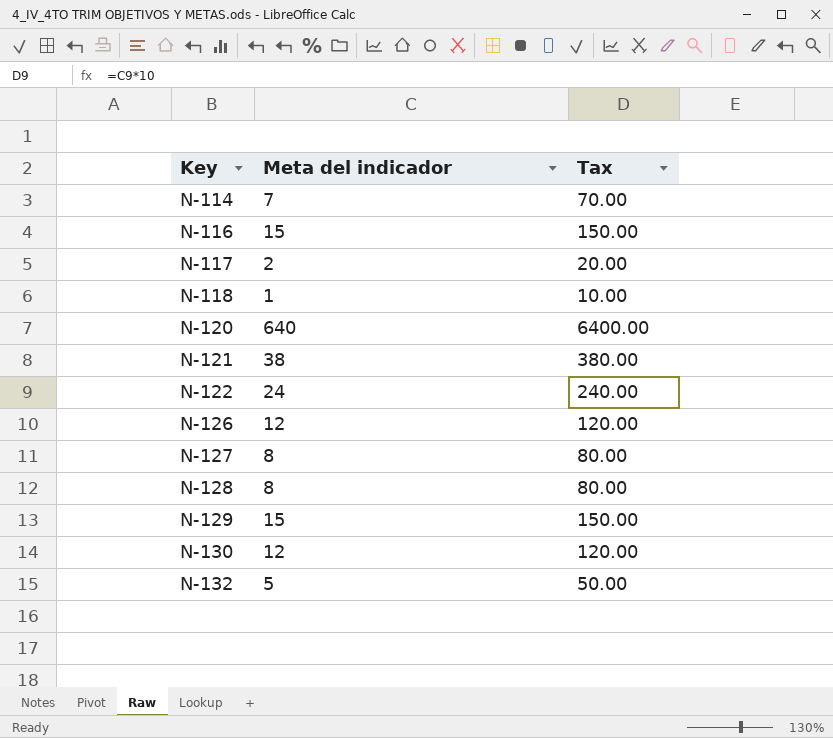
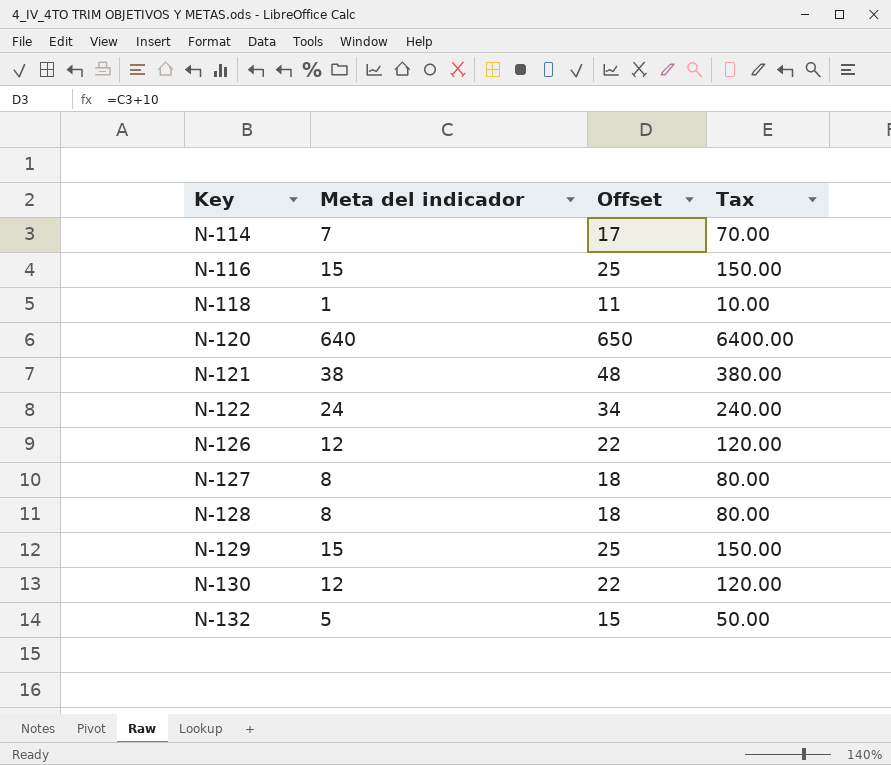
column Offset | formula: none -> [Meta del indicador] + 10
row N-117: 2 | 20.00 -> none

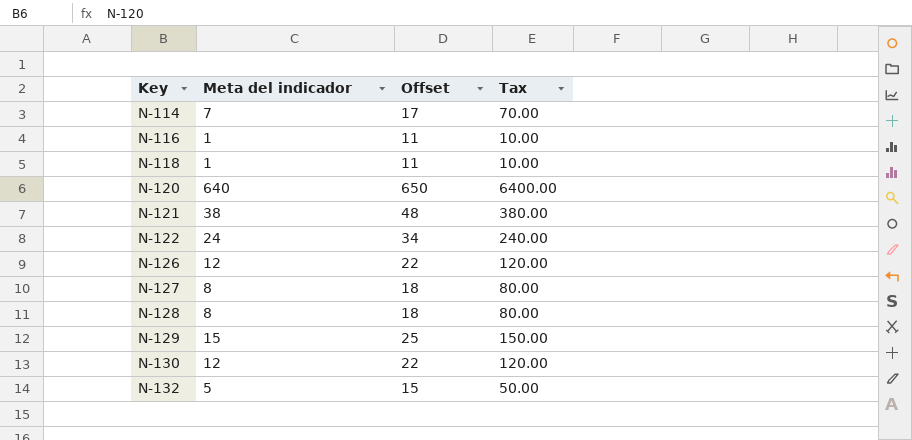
N-116 | Meta del indicador: 15 -> 1
N-116 | Offset: 25 -> 11
N-116 | Tax: 150.00 -> 10.00

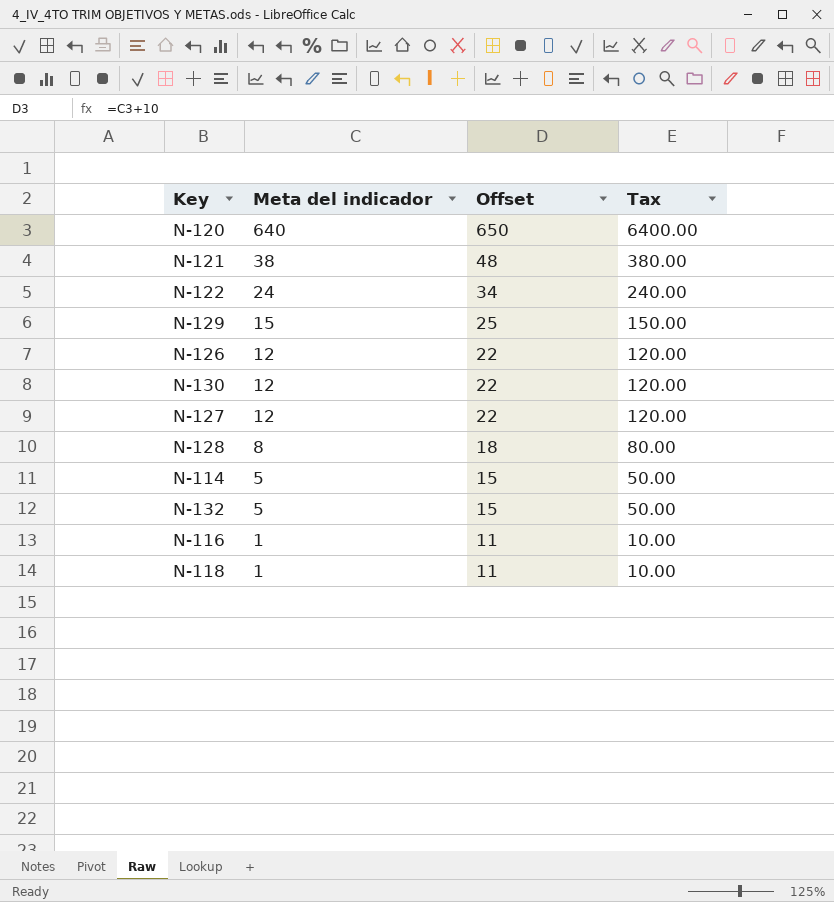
row order: Key ascending -> Meta del indicador descending
N-127 | Meta del indicador: 8 -> 12
N-127 | Offset: 18 -> 22
N-127 | Tax: 80.00 -> 120.00
N-114 | Meta del indicador: 7 -> 5
N-114 | Offset: 17 -> 15
N-114 | Tax: 70.00 -> 50.00

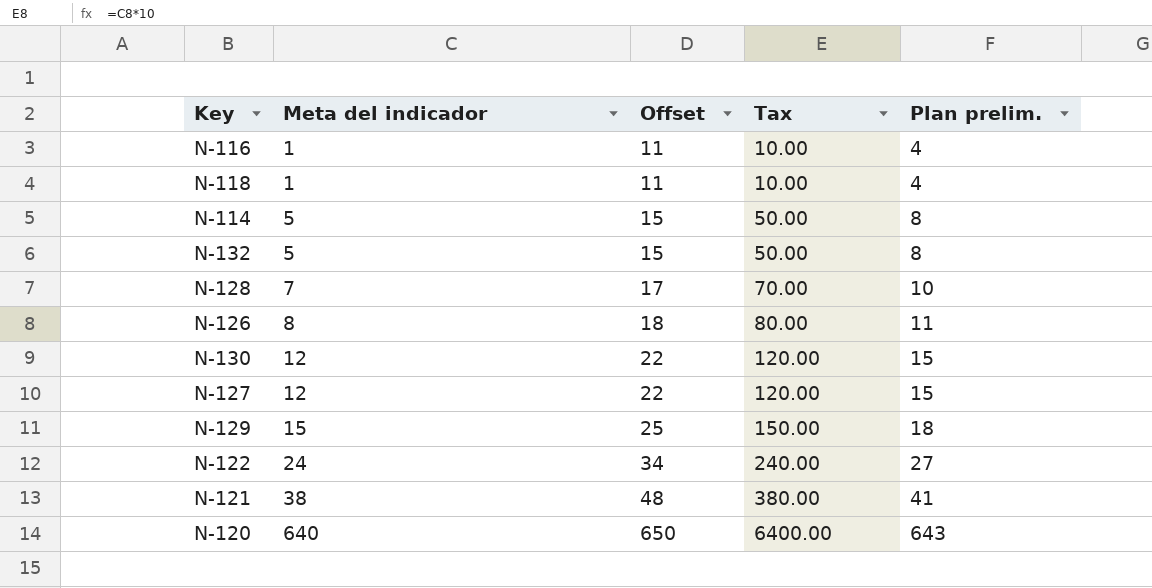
row order: Meta del indicador descending -> Meta del indicador ascending
column Plan prelim. | formula: none -> [Meta del indicador] + 3
N-128 | Meta del indicador: 8 -> 7
N-128 | Offset: 18 -> 17
N-128 | Tax: 80.00 -> 70.00
N-126 | Meta del indicador: 12 -> 8
N-126 | Offset: 22 -> 18
N-126 | Tax: 120.00 -> 80.00

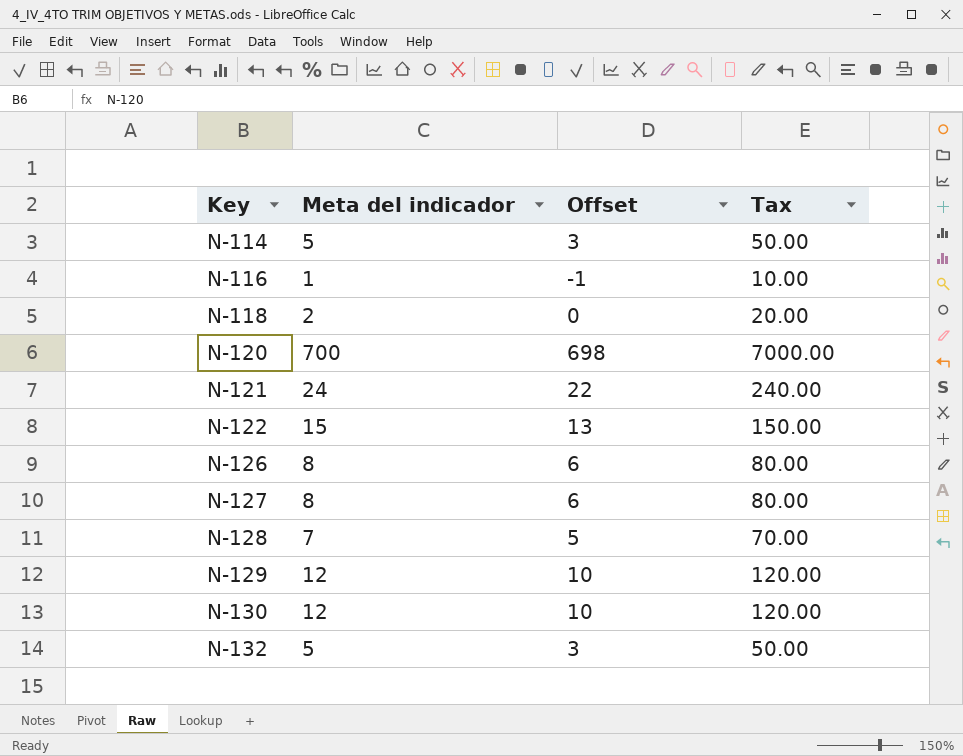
row order: Meta del indicador ascending -> Key ascending
column Plan prelim. | formula: [Meta del indicador] + 3 -> none
column Offset | formula: [Meta del indicador] + 10 -> [Meta del indicador] - 2
N-118 | Meta del indicador: 1 -> 2
N-118 | Tax: 10.00 -> 20.00
N-120 | Meta del indicador: 640 -> 700
N-120 | Tax: 6400.00 -> 7000.00
N-121 | Meta del indicador: 38 -> 24
N-121 | Tax: 380.00 -> 240.00
N-122 | Meta del indicador: 24 -> 15
N-122 | Tax: 240.00 -> 150.00
N-127 | Meta del indicador: 12 -> 8
N-127 | Tax: 120.00 -> 80.00
N-129 | Meta del indicador: 15 -> 12
N-129 | Tax: 150.00 -> 120.00

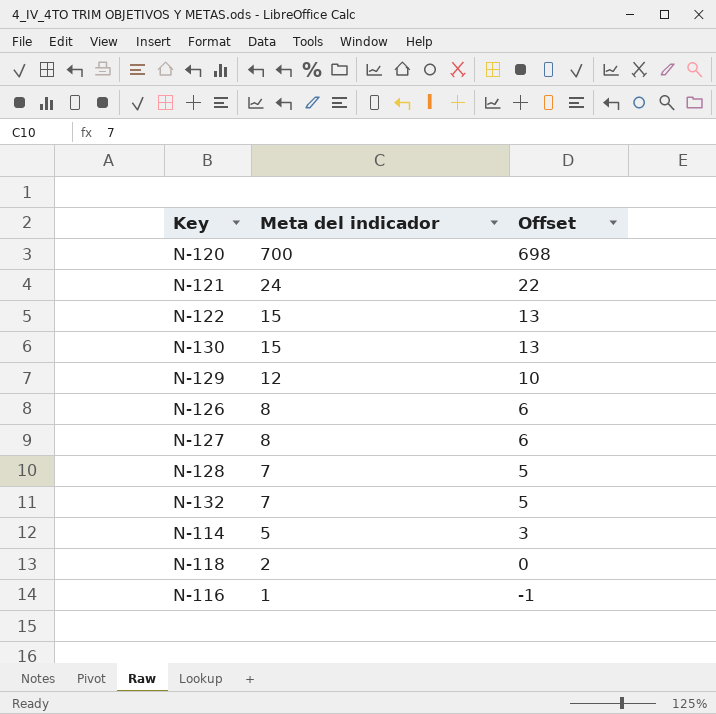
row order: Key ascending -> Meta del indicador descending
column Tax | formula: [Meta del indicador] * 10 -> none
N-130 | Meta del indicador: 12 -> 15
N-130 | Offset: 10 -> 13
N-132 | Meta del indicador: 5 -> 7
N-132 | Offset: 3 -> 5

